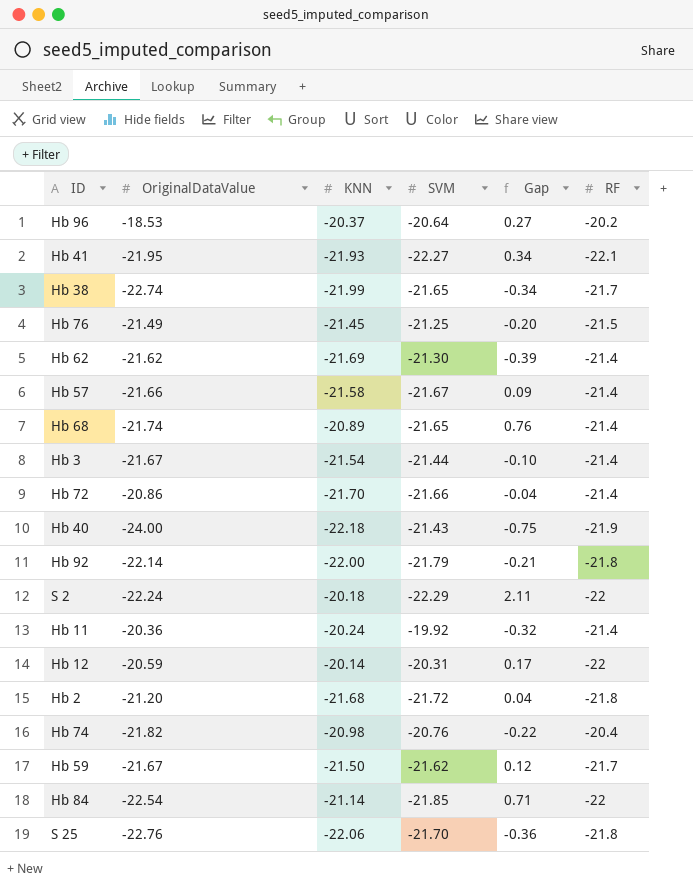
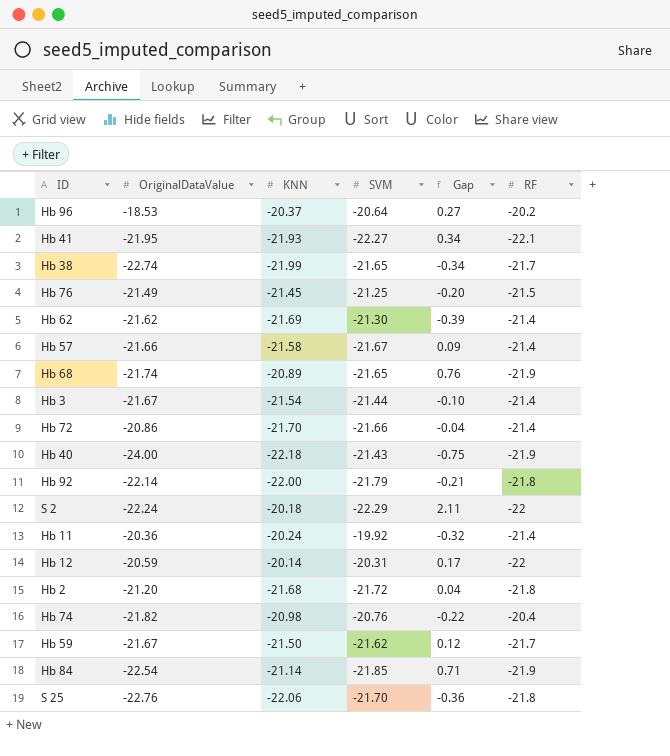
Hb 68 | RF: -21.4 -> -21.9
Hb 84 | RF: -22 -> -21.9

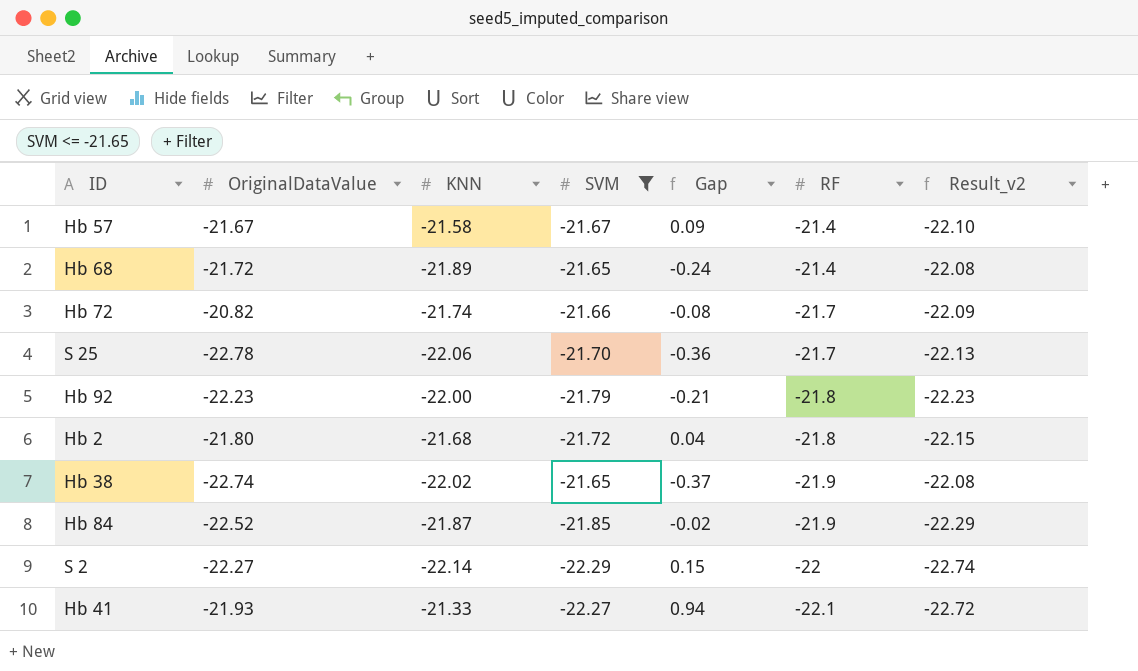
filter: none -> SVM <= -21.65
row order: none -> RF descending
column Result_v2 | formula: none -> [SVM] * 1.02
Hb 57 | OriginalDataValue: -21.66 -> -21.67
Hb 68 | OriginalDataValue: -21.74 -> -21.72
Hb 68 | KNN: -20.89 -> -21.89
Hb 68 | Gap: 0.76 -> -0.24
Hb 68 | RF: -21.9 -> -21.4
Hb 72 | OriginalDataValue: -20.86 -> -20.82
Hb 72 | KNN: -21.70 -> -21.74
Hb 72 | Gap: -0.04 -> -0.08
Hb 72 | RF: -21.4 -> -21.7
S 25 | OriginalDataValue: -22.76 -> -22.78
S 25 | RF: -21.8 -> -21.7
Hb 92 | OriginalDataValue: -22.14 -> -22.23
Hb 2 | OriginalDataValue: -21.20 -> -21.80
Hb 38 | KNN: -21.99 -> -22.02
Hb 38 | Gap: -0.34 -> -0.37
Hb 38 | RF: -21.7 -> -21.9
Hb 84 | OriginalDataValue: -22.54 -> -22.52
Hb 84 | KNN: -21.14 -> -21.87
Hb 84 | Gap: 0.71 -> -0.02
S 2 | OriginalDataValue: -22.24 -> -22.27
S 2 | KNN: -20.18 -> -22.14
S 2 | Gap: 2.11 -> 0.15
Hb 41 | OriginalDataValue: -21.95 -> -21.93
Hb 41 | KNN: -21.93 -> -21.33
Hb 41 | Gap: 0.34 -> 0.94

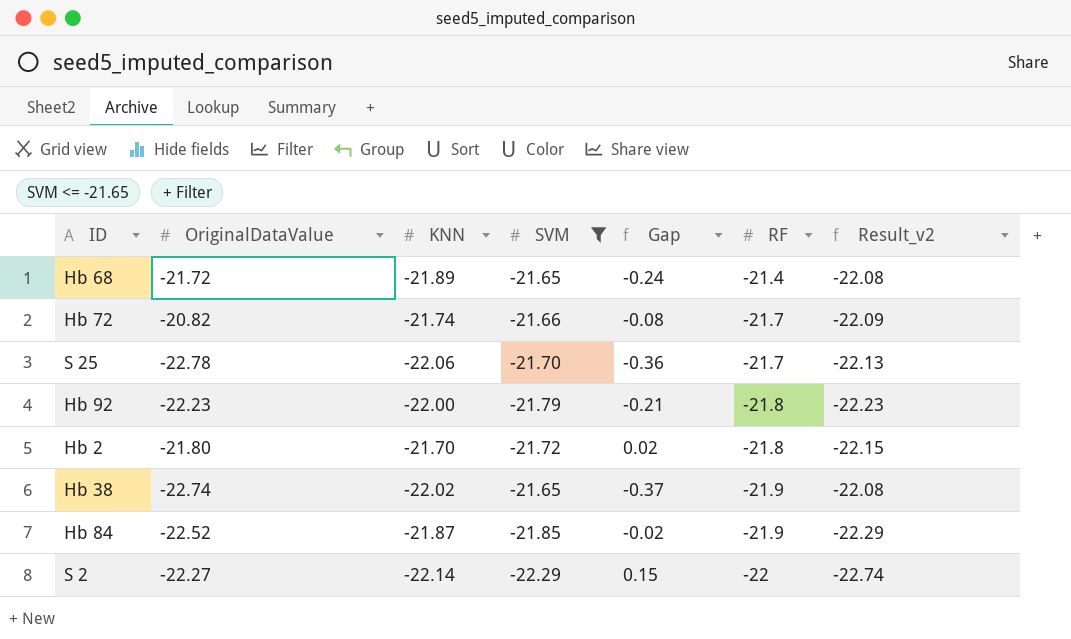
row Hb 57: -21.67 | -21.58 | -21.67 | 0.09 | -21.4 | -22.10 -> none
row Hb 41: -21.93 | -21.33 | -22.27 | 0.94 | -22.1 | -22.72 -> none
Hb 2 | KNN: -21.68 -> -21.70
Hb 2 | Gap: 0.04 -> 0.02

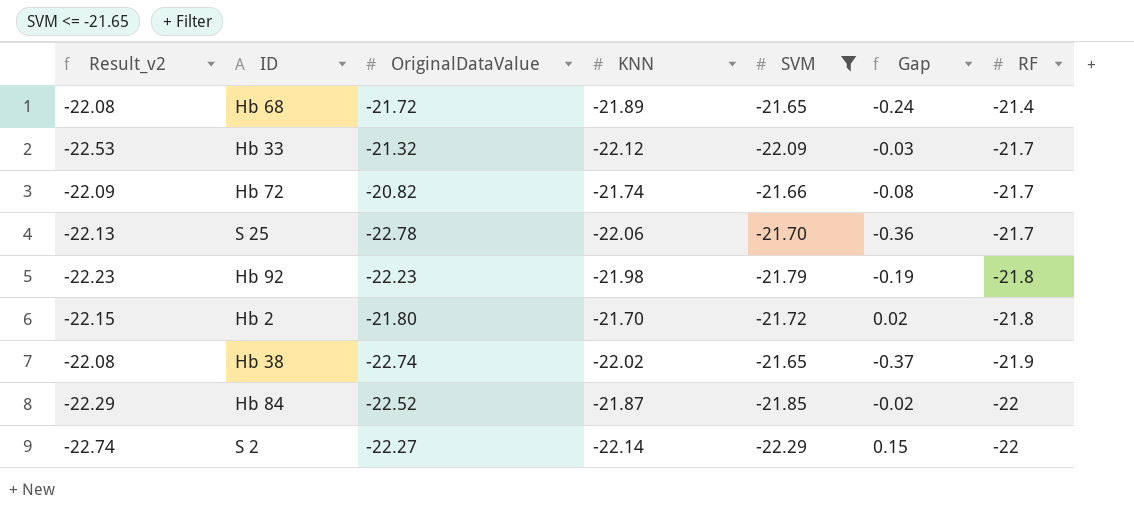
column Result_v2 | position: 7 -> 1
row Hb 33: none -> -22.53 | -21.32 | -22.12 | -22.09 | -0.03 | -21.7
Hb 92 | KNN: -22.00 -> -21.98
Hb 92 | Gap: -0.21 -> -0.19
Hb 84 | RF: -21.9 -> -22

